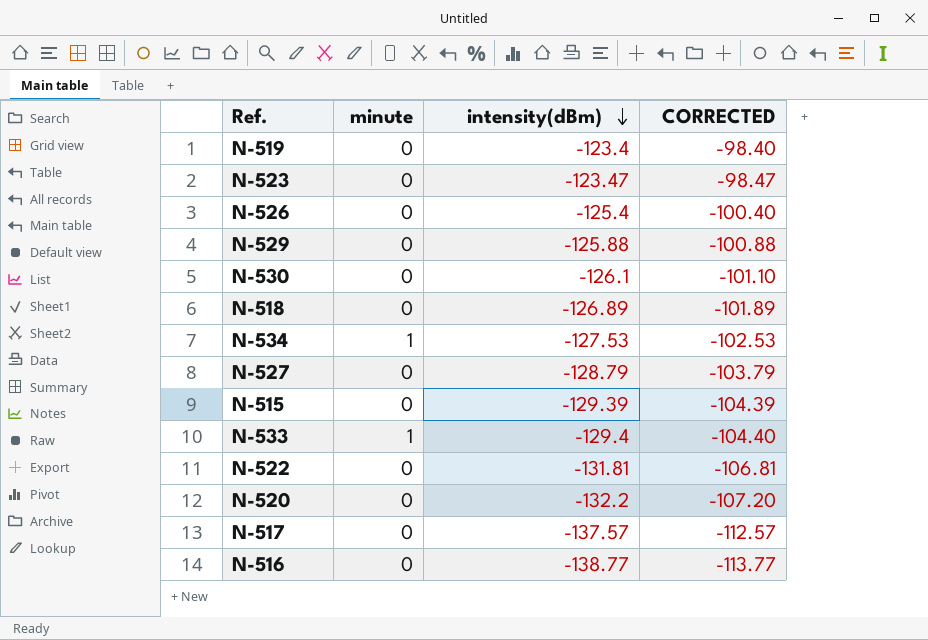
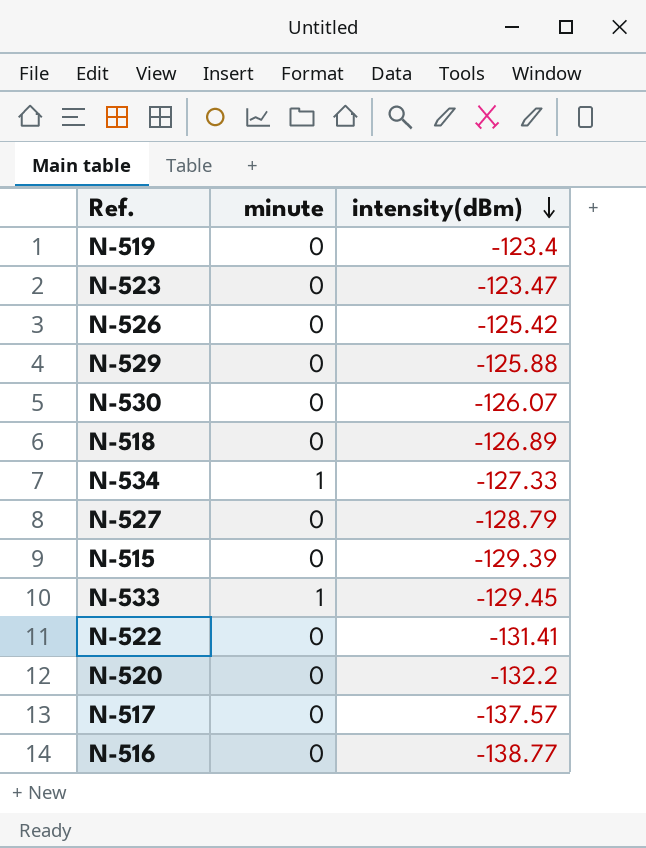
column CORRECTED | formula: [intensity(dBm)] + 25 -> none
N-526 | intensity(dBm): -125.4 -> -125.42
N-530 | intensity(dBm): -126.1 -> -126.07
N-534 | intensity(dBm): -127.53 -> -127.33
N-533 | intensity(dBm): -129.4 -> -129.45
N-522 | intensity(dBm): -131.81 -> -131.41

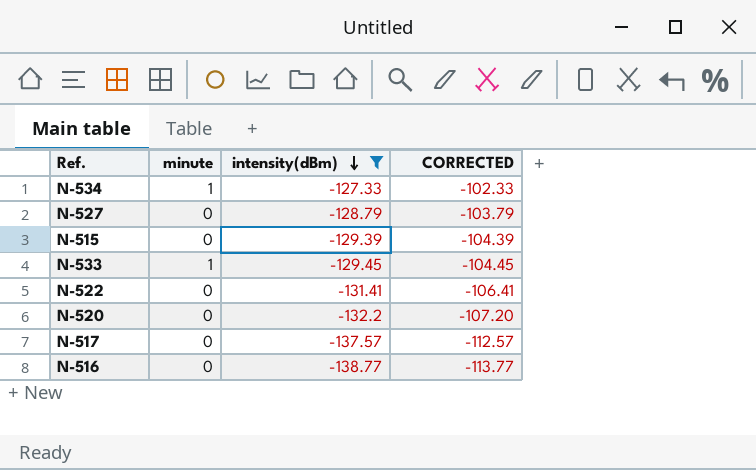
filter: none -> intensity(dBm) <= -127.33
column CORRECTED | formula: none -> [intensity(dBm)] + 25

